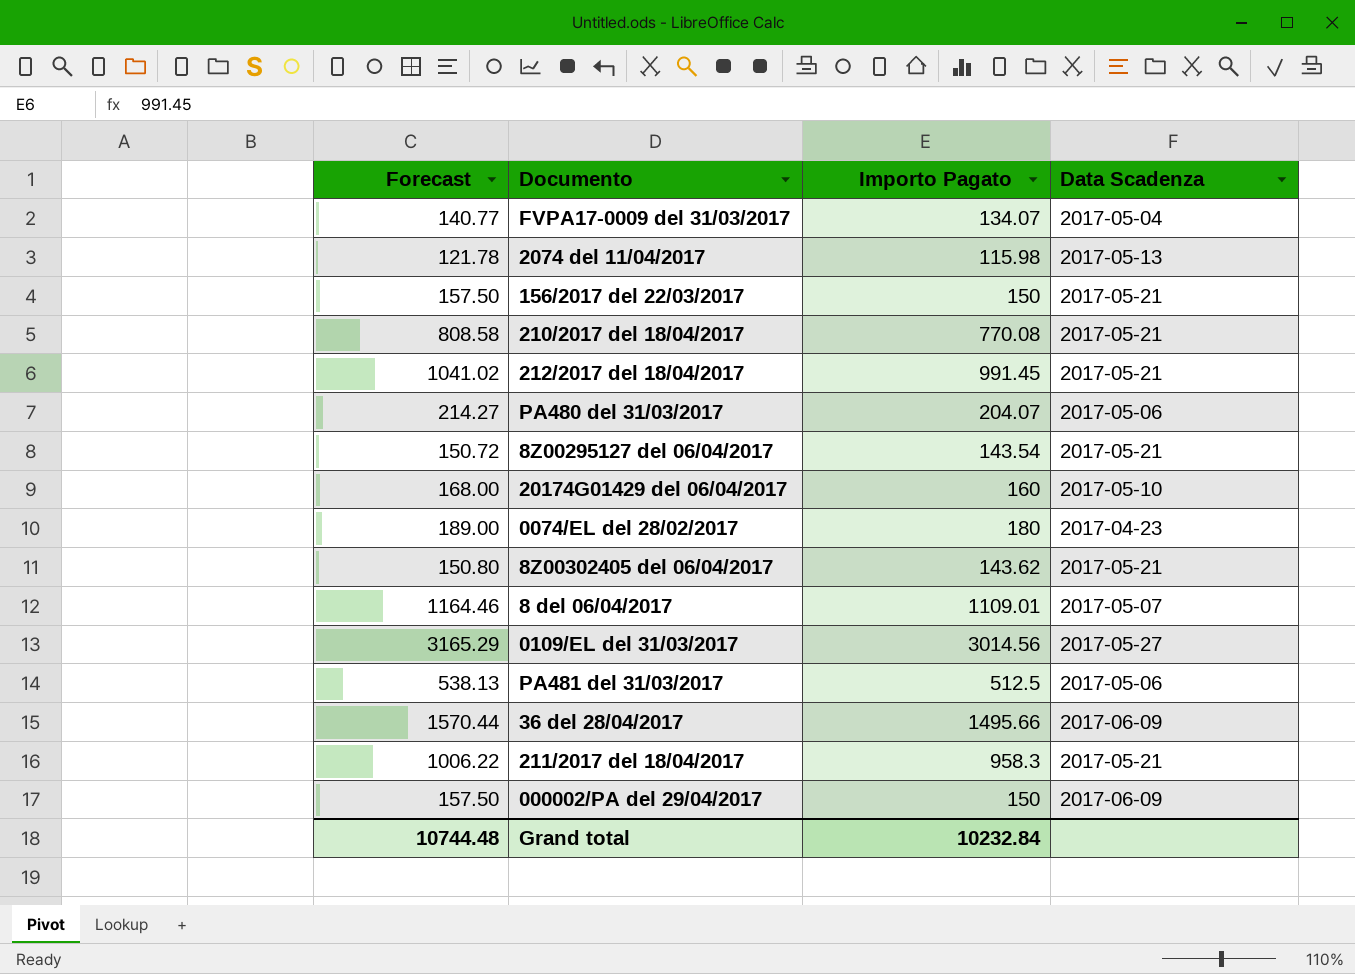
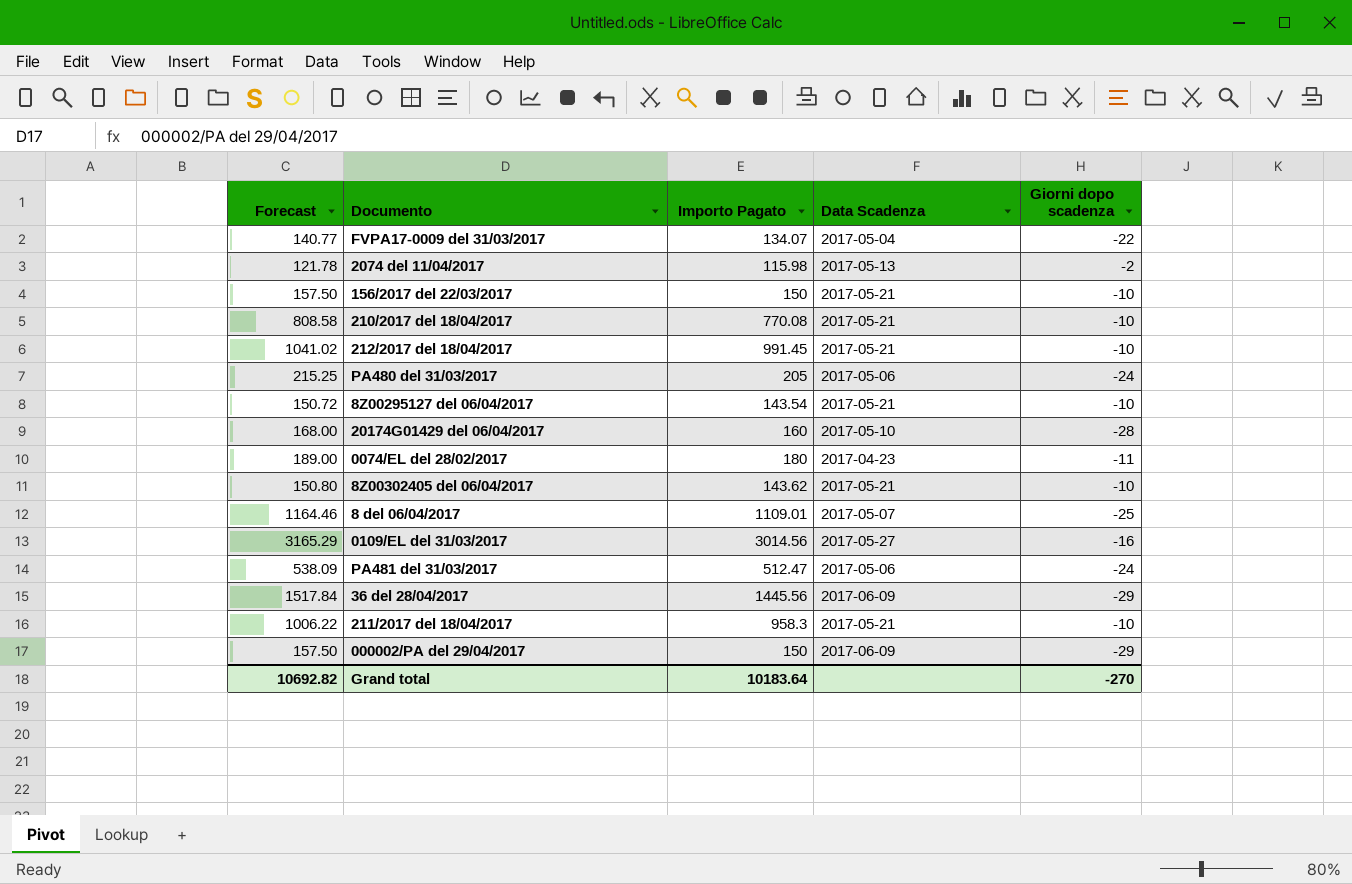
column Giorni dopo scadenza | position: none -> 5
PA480 del 31/03/2017 | Forecast: 214.27 -> 215.25
PA480 del 31/03/2017 | Importo Pagato: 204.07 -> 205
PA481 del 31/03/2017 | Forecast: 538.13 -> 538.09
PA481 del 31/03/2017 | Importo Pagato: 512.5 -> 512.47
36 del 28/04/2017 | Forecast: 1570.44 -> 1517.84
36 del 28/04/2017 | Importo Pagato: 1495.66 -> 1445.56
Grand total | Forecast: 10744.48 -> 10692.82
Grand total | Importo Pagato: 10232.84 -> 10183.64

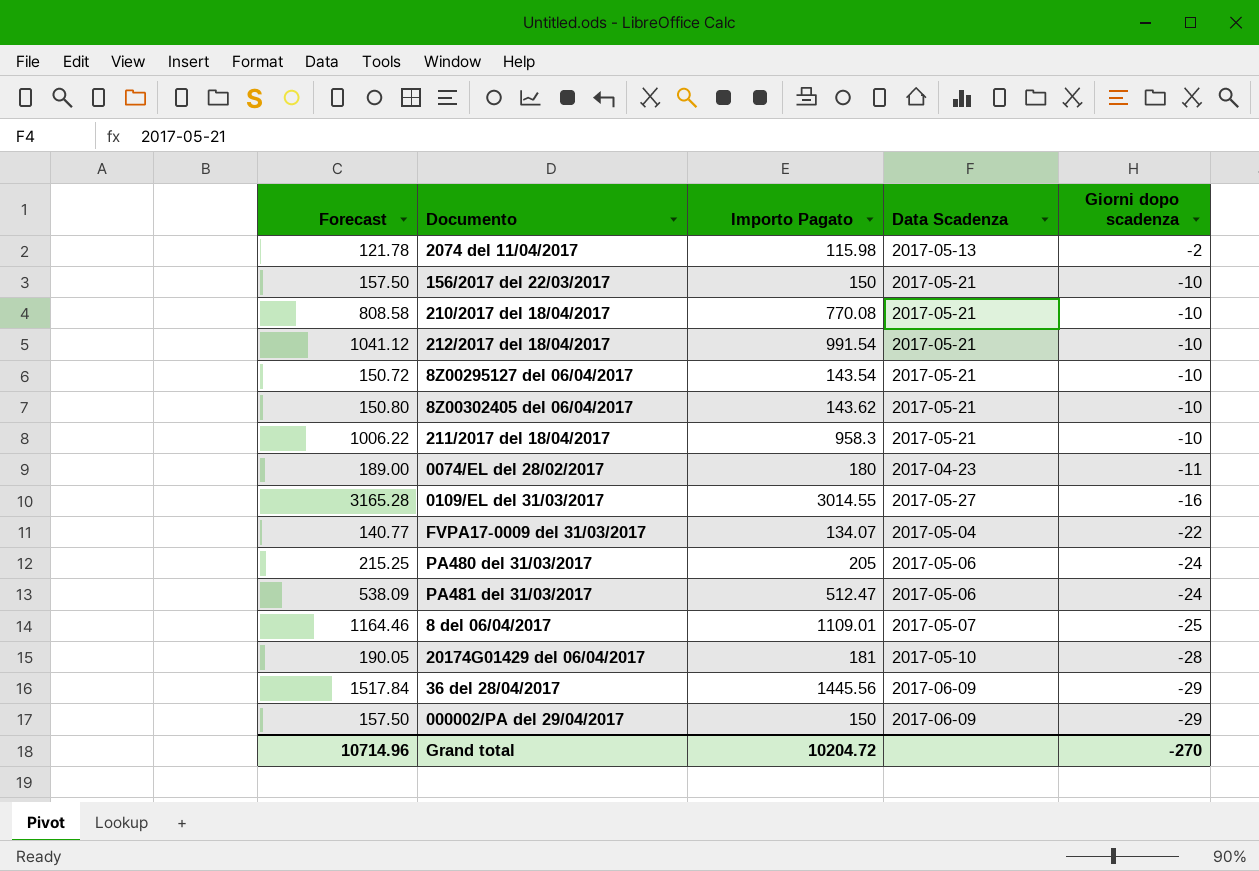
row order: none -> Giorni dopo scadenza descending
212/2017 del 18/04/2017 | Forecast: 1041.02 -> 1041.12
212/2017 del 18/04/2017 | Importo Pagato: 991.45 -> 991.54
0109/EL del 31/03/2017 | Forecast: 3165.29 -> 3165.28
0109/EL del 31/03/2017 | Importo Pagato: 3014.56 -> 3014.55
20174G01429 del 06/04/2017 | Forecast: 168.00 -> 190.05
20174G01429 del 06/04/2017 | Importo Pagato: 160 -> 181
Grand total | Forecast: 10692.82 -> 10714.96
Grand total | Importo Pagato: 10183.64 -> 10204.72

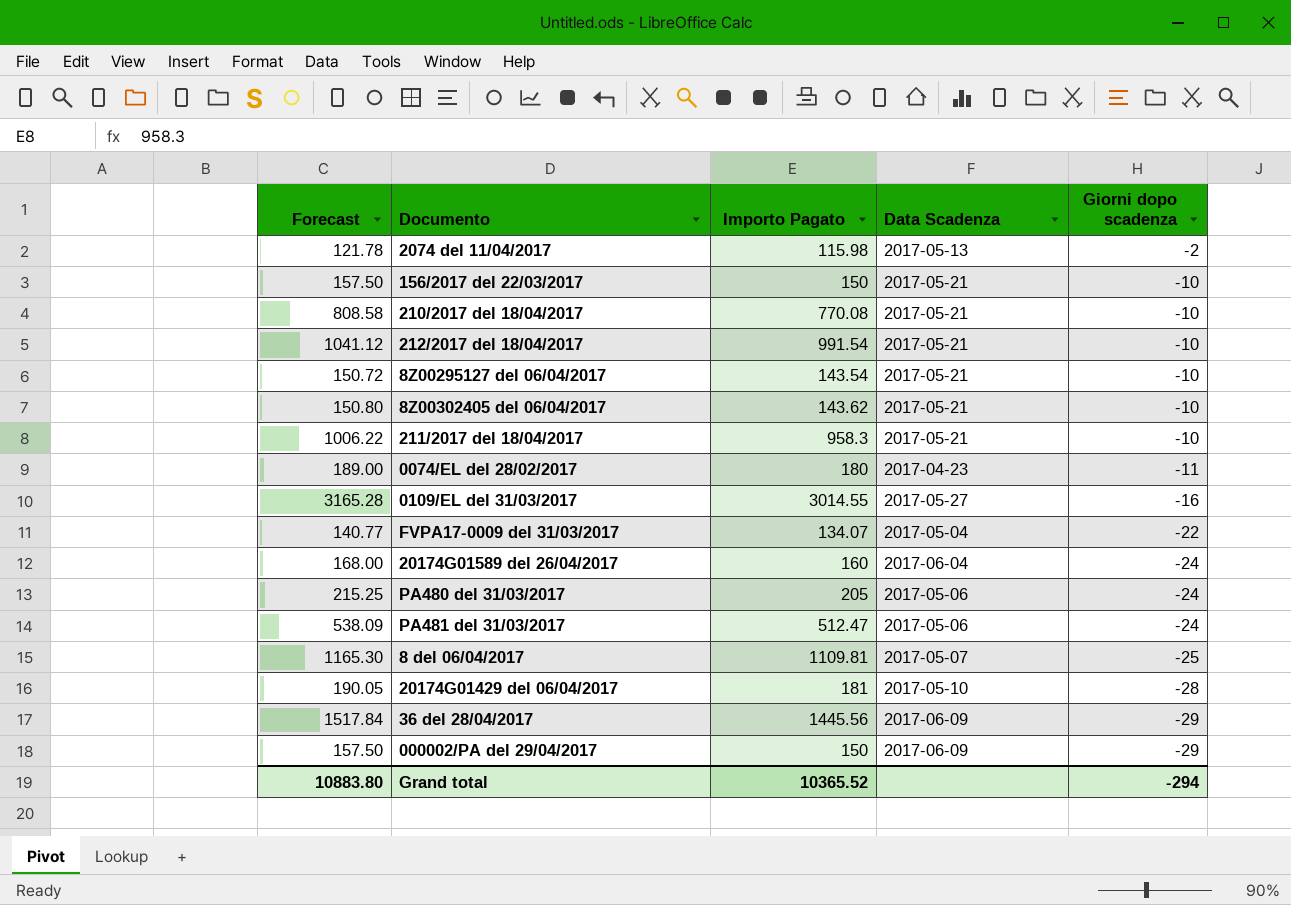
row 20174G01589 del 26/04/2017: none -> 168.00 | 160 | 2017-06-04 | -24
8 del 06/04/2017 | Forecast: 1164.46 -> 1165.30
8 del 06/04/2017 | Importo Pagato: 1109.01 -> 1109.81
Grand total | Forecast: 10714.96 -> 10883.80
Grand total | Importo Pagato: 10204.72 -> 10365.52
Grand total | Giorni dopo scadenza: -270 -> -294

